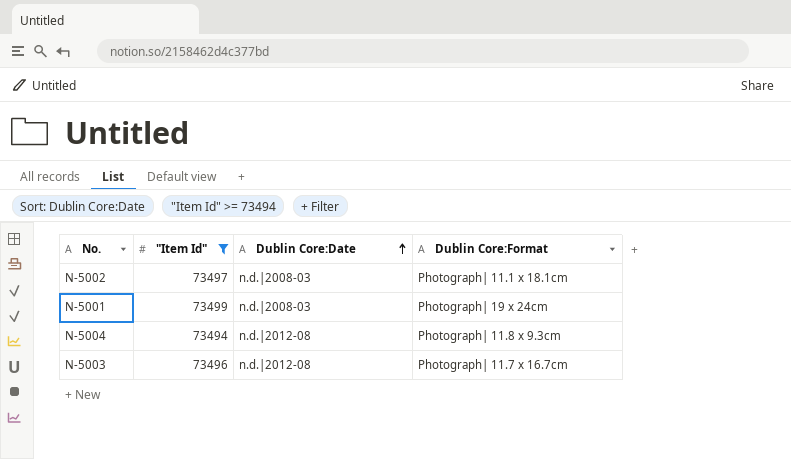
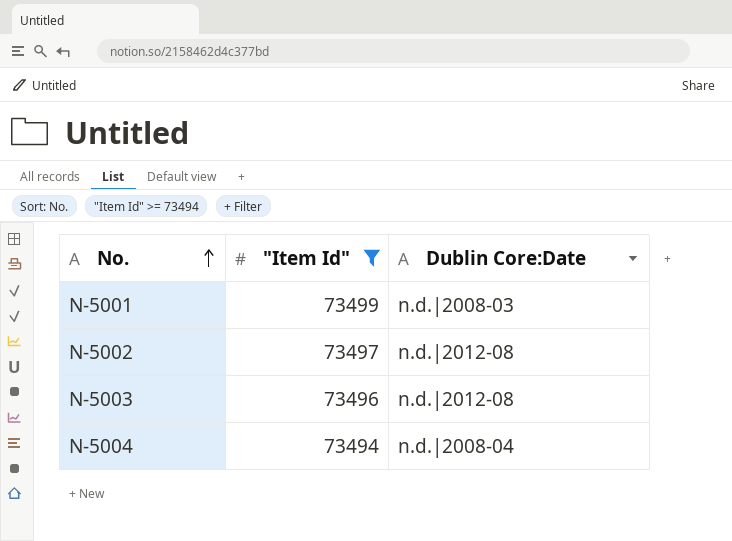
row order: Dublin Core:Date ascending -> No. ascending
column Dublin Core:Format | position: 4 -> none
N-5002 | Dublin Core:Date: n.d.|2008-03 -> n.d.|2012-08
N-5004 | Dublin Core:Date: n.d.|2012-08 -> n.d.|2008-04

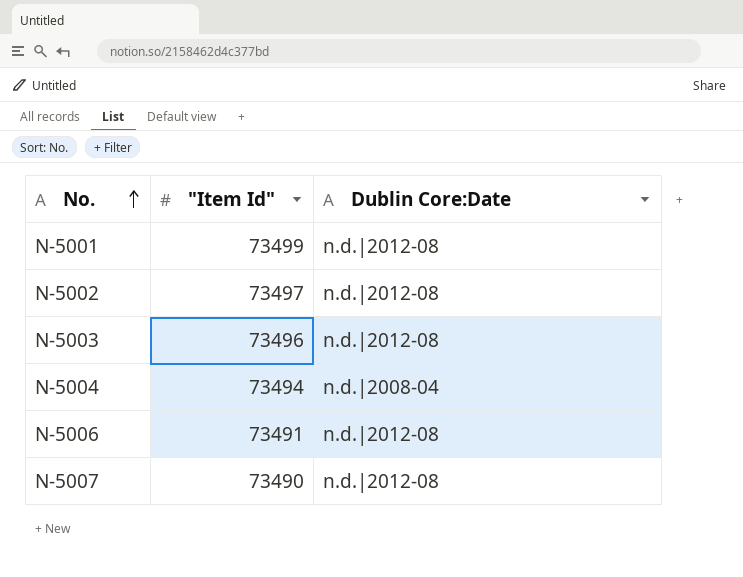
filter: "Item Id" >= 73494 -> none
N-5001 | Dublin Core:Date: n.d.|2008-03 -> n.d.|2012-08

